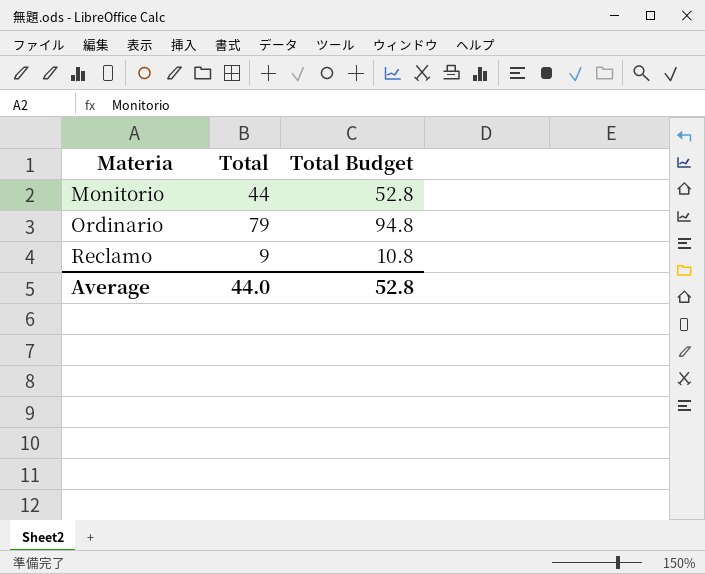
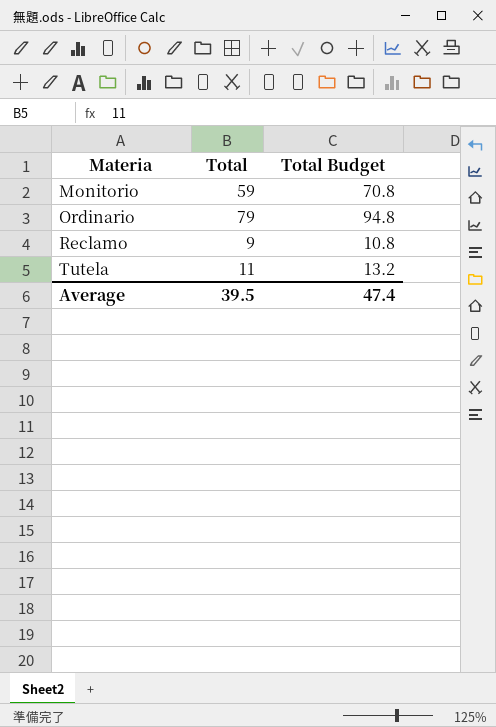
Monitorio | Total: 44 -> 59
Monitorio | Total Budget: 52.8 -> 70.8
row Tutela: none -> 11 | 13.2
Average | Total: 44.0 -> 39.5
Average | Total Budget: 52.8 -> 47.4

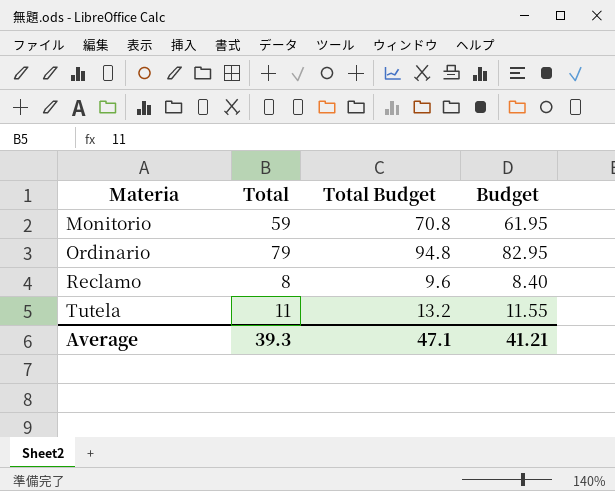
column Budget | formula: none -> [Total] * 1.05
Reclamo | Total: 9 -> 8
Reclamo | Total Budget: 10.8 -> 9.6
Average | Total: 39.5 -> 39.3
Average | Total Budget: 47.4 -> 47.1

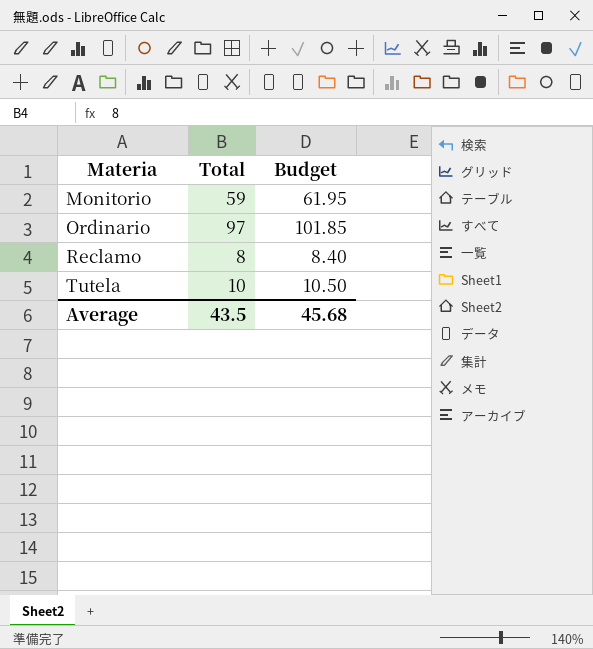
column Total Budget | formula: [Total] * 1.2 -> none
Ordinario | Total: 79 -> 97
Ordinario | Budget: 82.95 -> 101.85
Tutela | Total: 11 -> 10
Tutela | Budget: 11.55 -> 10.50
Average | Total: 39.3 -> 43.5
Average | Budget: 41.21 -> 45.68

